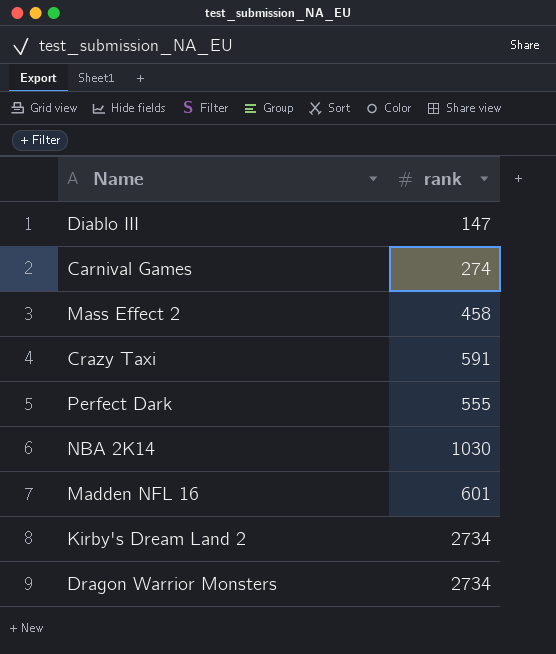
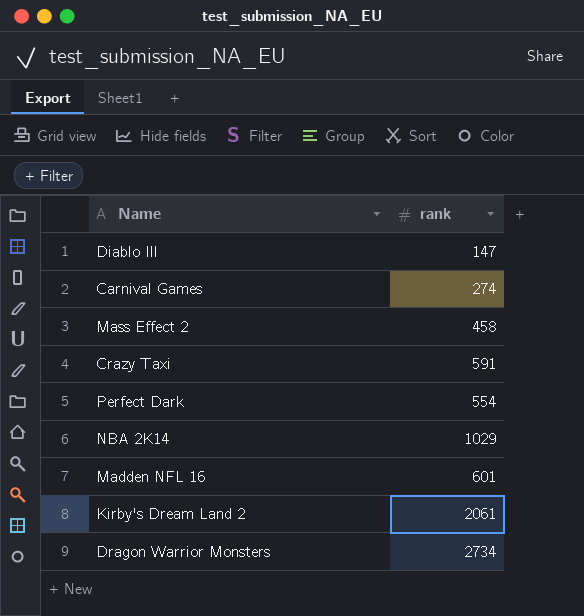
Perfect Dark | rank: 555 -> 554
NBA 2K14 | rank: 1030 -> 1029
Kirby's Dream Land 2 | rank: 2734 -> 2061

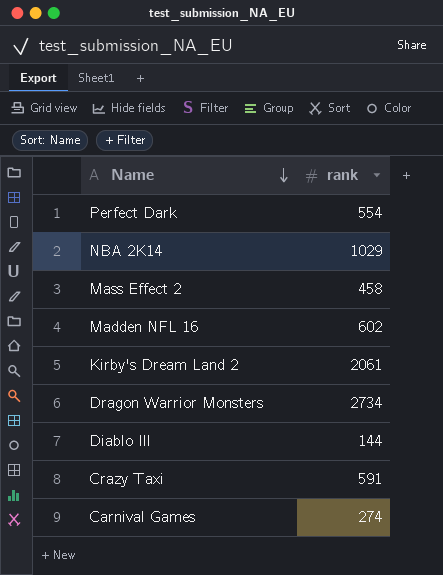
row order: none -> Name descending
Madden NFL 16 | rank: 601 -> 602
Diablo III | rank: 147 -> 144

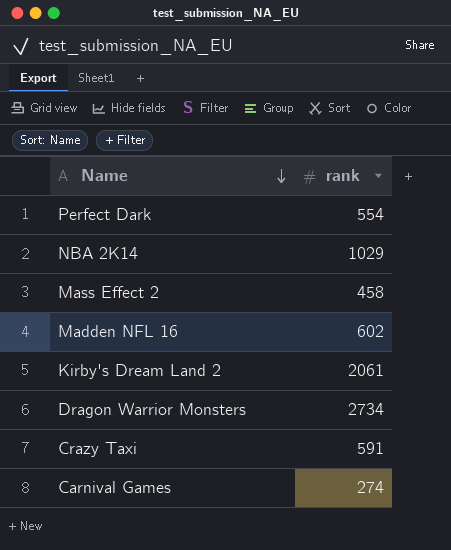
row Diablo III: 144 -> none

